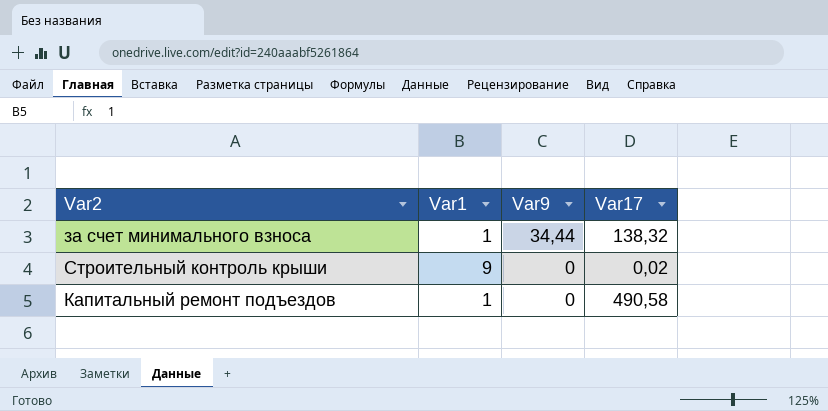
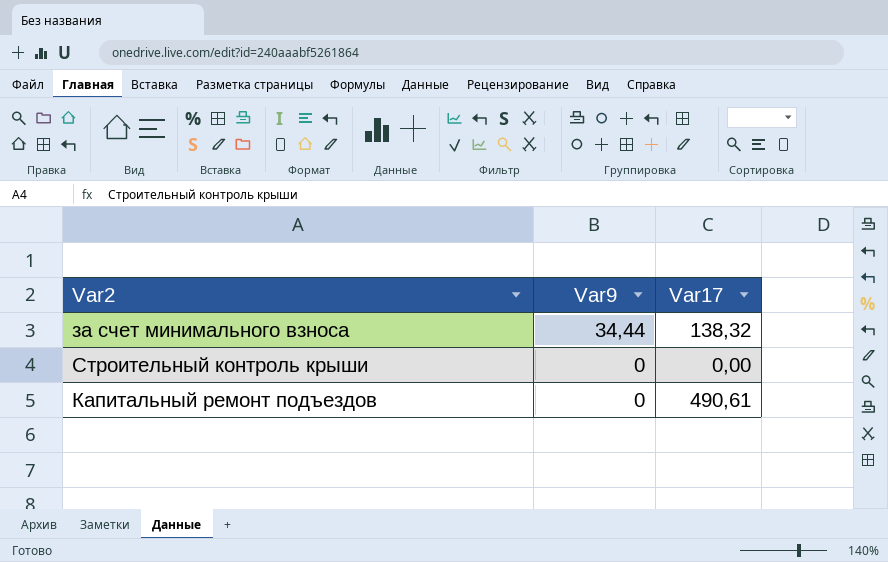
column Var1 | position: 2 -> none
Строительный контроль крыши | Var17: 0,02 -> 0,00
Капитальный ремонт подъездов | Var17: 490,58 -> 490,61

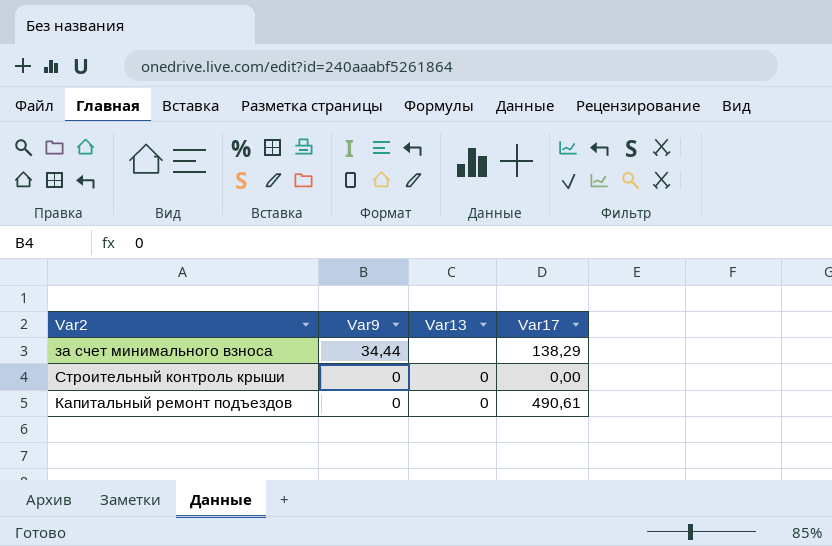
column Var13 | position: none -> 3
за счет минимального взноса | Var17: 138,32 -> 138,29

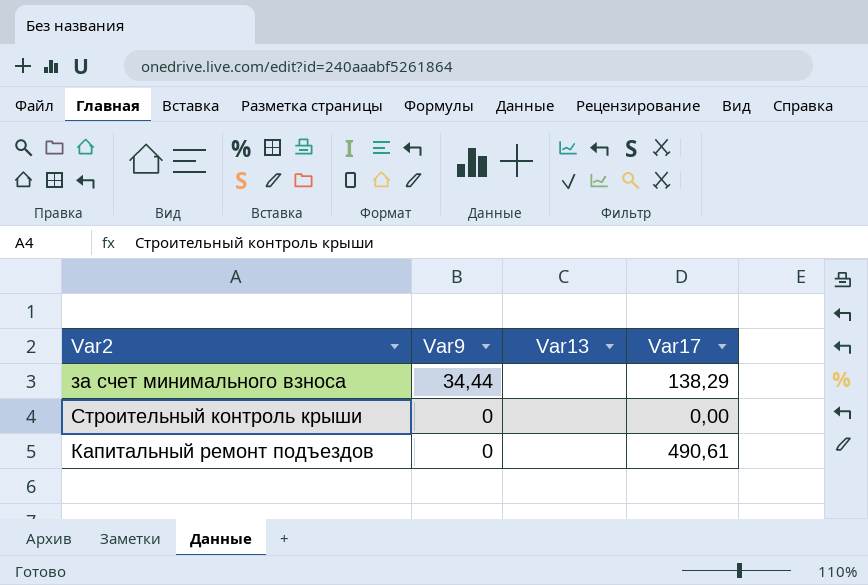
Строительный контроль крыши | Var13: 0 -> none
Капитальный ремонт подъездов | Var13: 0 -> none

